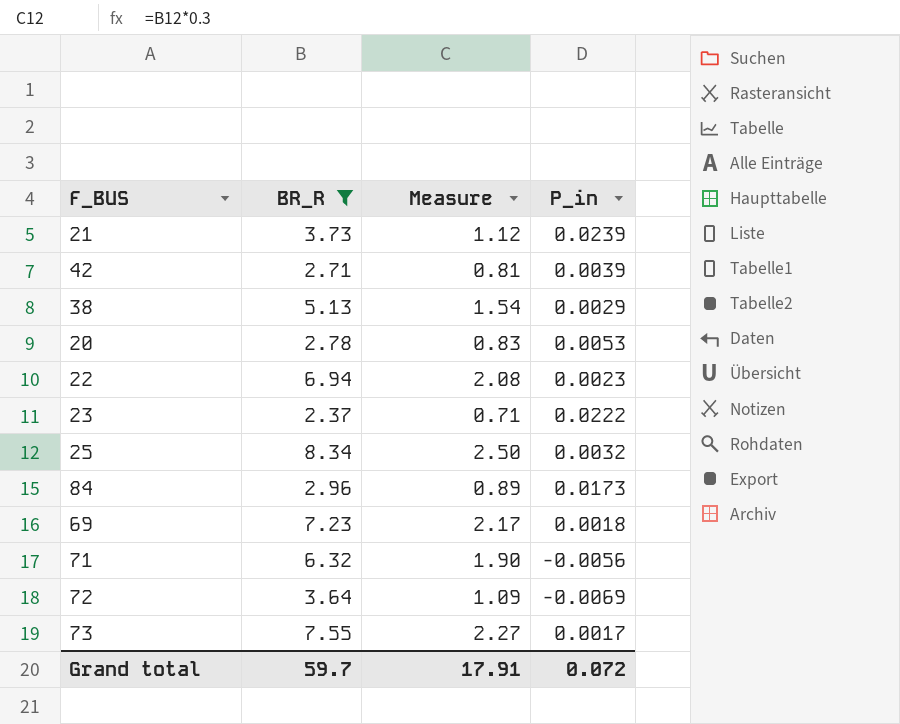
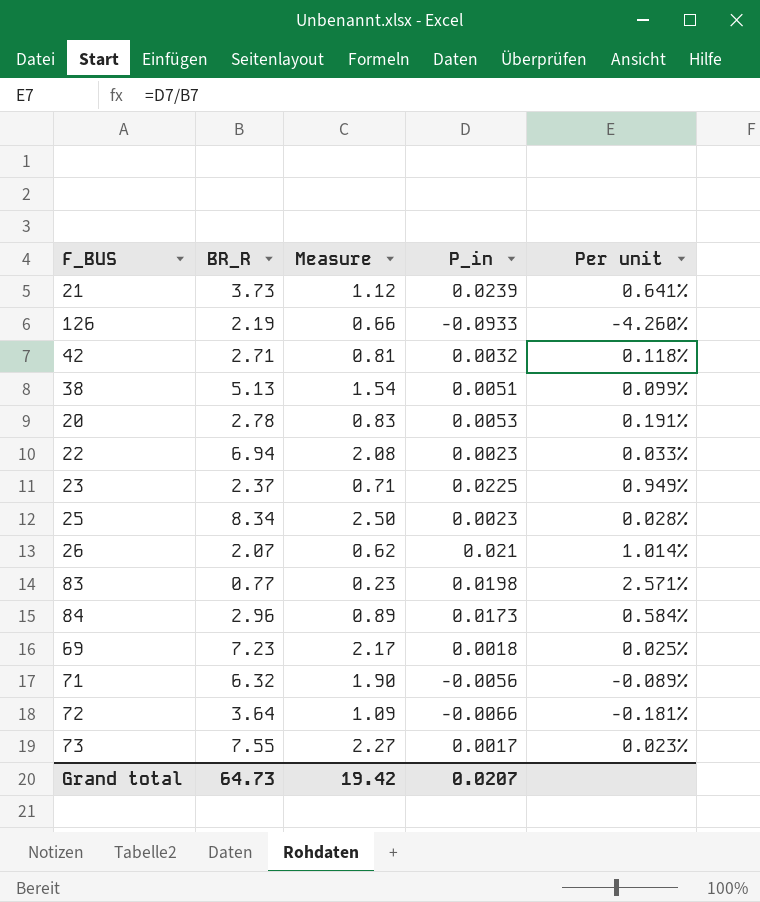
filter: BR_R >= 2.37 -> none
column Per unit | formula: none -> [P_in] / [BR_R]
42 | P_in: 0.0039 -> 0.0032
38 | P_in: 0.0029 -> 0.0051
23 | P_in: 0.0222 -> 0.0225
25 | P_in: 0.0032 -> 0.0023
72 | P_in: -0.0069 -> -0.0066
Grand total | BR_R: 59.7 -> 64.73
Grand total | Measure: 17.91 -> 19.42
Grand total | P_in: 0.072 -> 0.0207

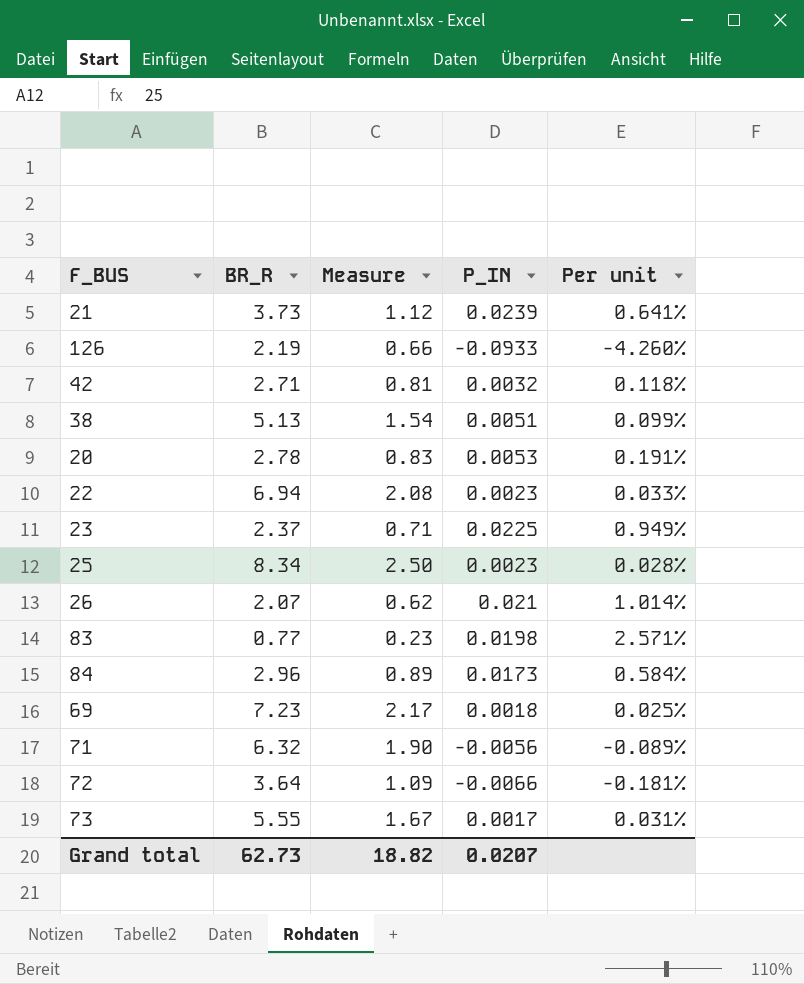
column name: P_in -> P_IN
73 | BR_R: 7.55 -> 5.55
73 | Measure: 2.27 -> 1.67
73 | Per unit: 0.023% -> 0.031%
Grand total | BR_R: 64.73 -> 62.73
Grand total | Measure: 19.42 -> 18.82

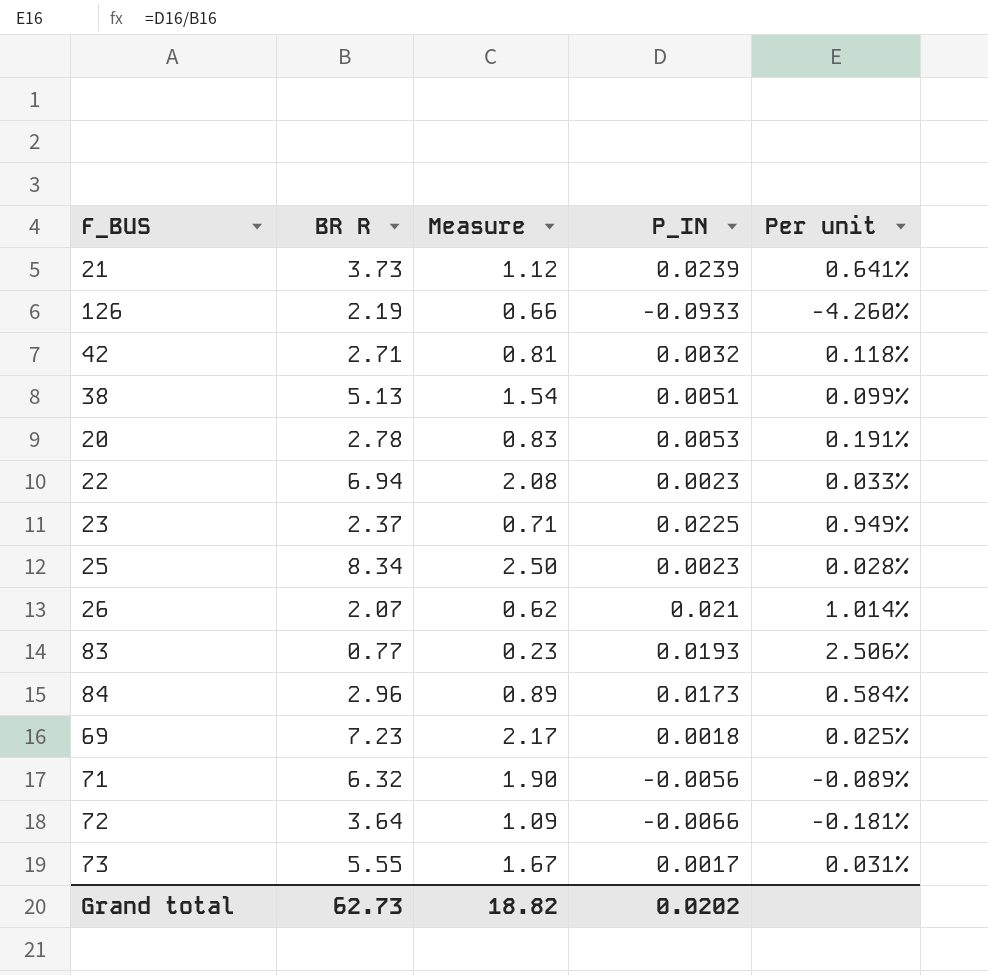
column name: BR_R -> BR R
83 | P_IN: 0.0198 -> 0.0193
83 | Per unit: 2.571% -> 2.506%
Grand total | P_IN: 0.0207 -> 0.0202

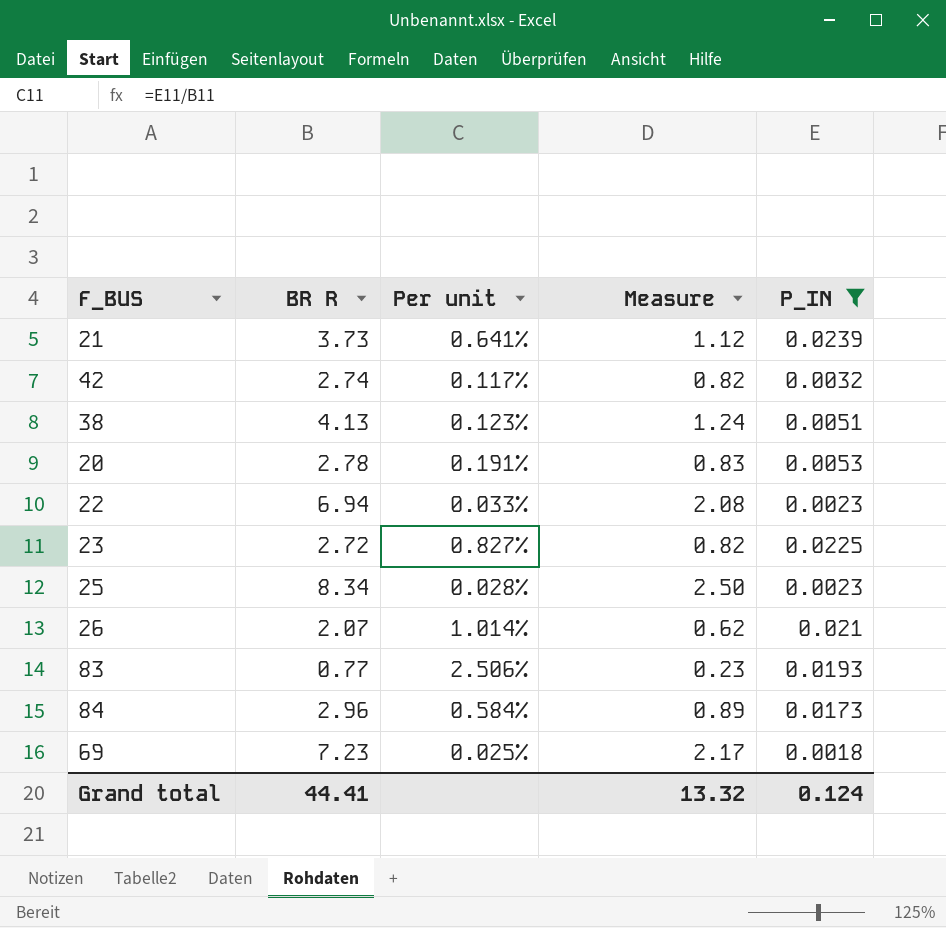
filter: none -> P_IN >= 0.0018
column Per unit | position: 5 -> 3
42 | BR R: 2.71 -> 2.74
42 | Per unit: 0.118% -> 0.117%
42 | Measure: 0.81 -> 0.82
38 | BR R: 5.13 -> 4.13
38 | Per unit: 0.099% -> 0.123%
38 | Measure: 1.54 -> 1.24
23 | BR R: 2.37 -> 2.72
23 | Per unit: 0.949% -> 0.827%
23 | Measure: 0.71 -> 0.82
Grand total | BR R: 62.73 -> 44.41
Grand total | Measure: 18.82 -> 13.32
Grand total | P_IN: 0.0202 -> 0.124

